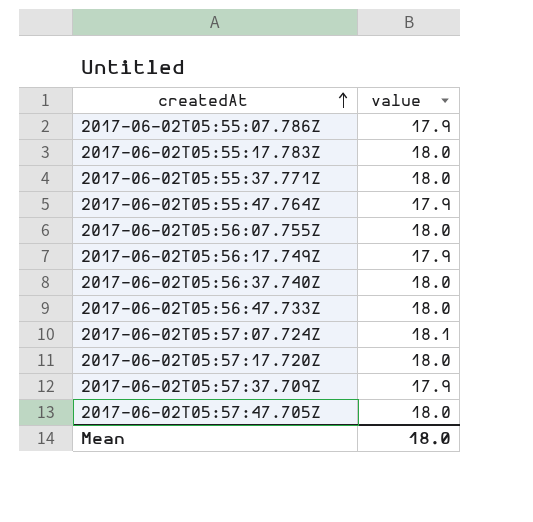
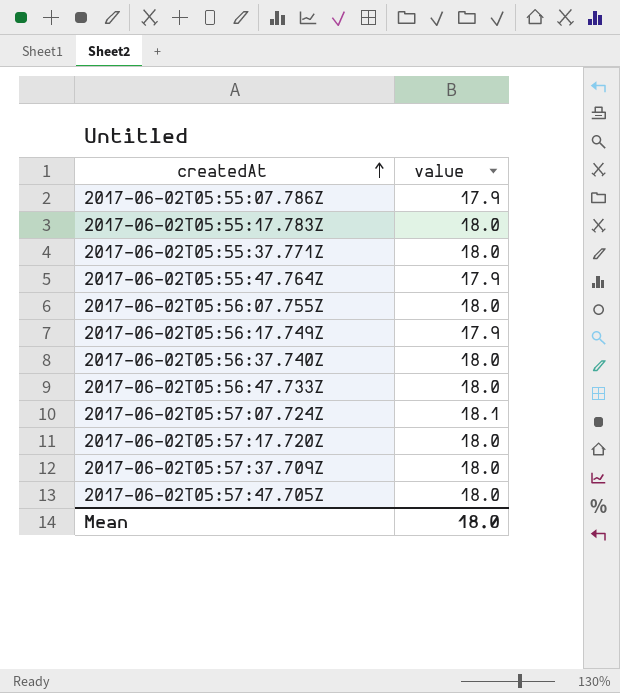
2017-06-02T05:57:37.709Z | value: 17.9 -> 18.0

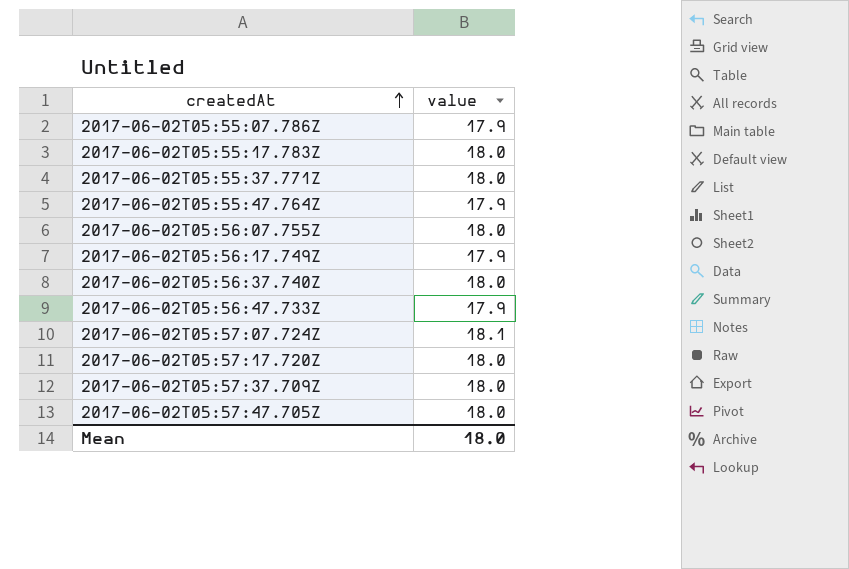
2017-06-02T05:56:47.733Z | value: 18.0 -> 17.9

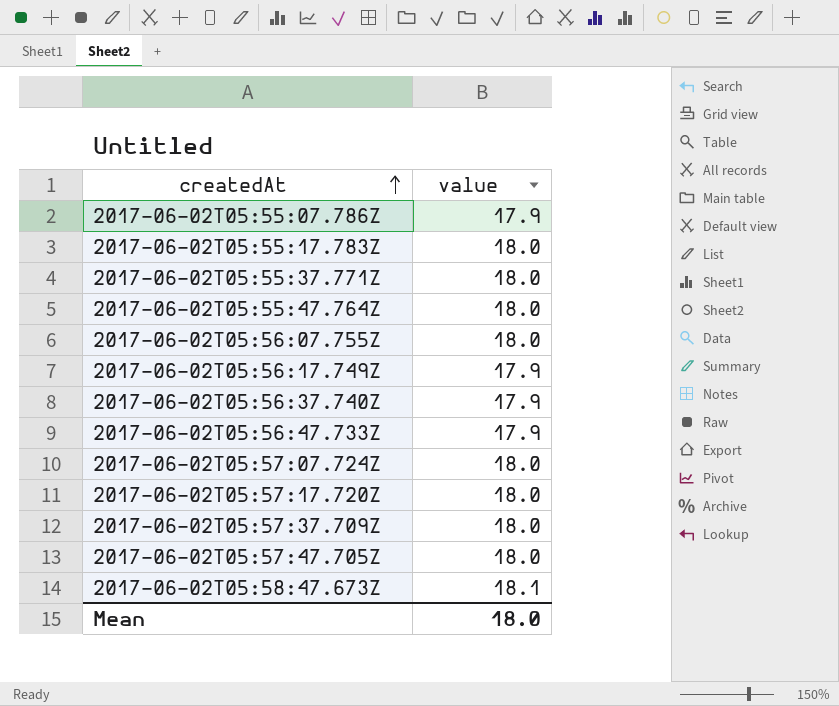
2017-06-02T05:55:47.764Z | value: 17.9 -> 18.0
2017-06-02T05:56:37.740Z | value: 18.0 -> 17.9
2017-06-02T05:57:07.724Z | value: 18.1 -> 18.0
row 2017-06-02T05:58:47.673Z: none -> 18.1

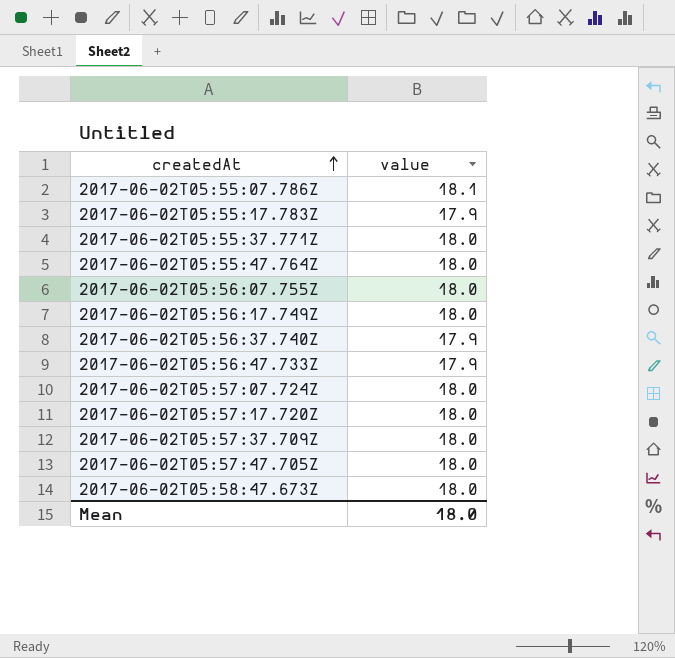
2017-06-02T05:55:07.786Z | value: 17.9 -> 18.1
2017-06-02T05:55:17.783Z | value: 18.0 -> 17.9
2017-06-02T05:56:17.749Z | value: 17.9 -> 18.0
2017-06-02T05:58:47.673Z | value: 18.1 -> 18.0

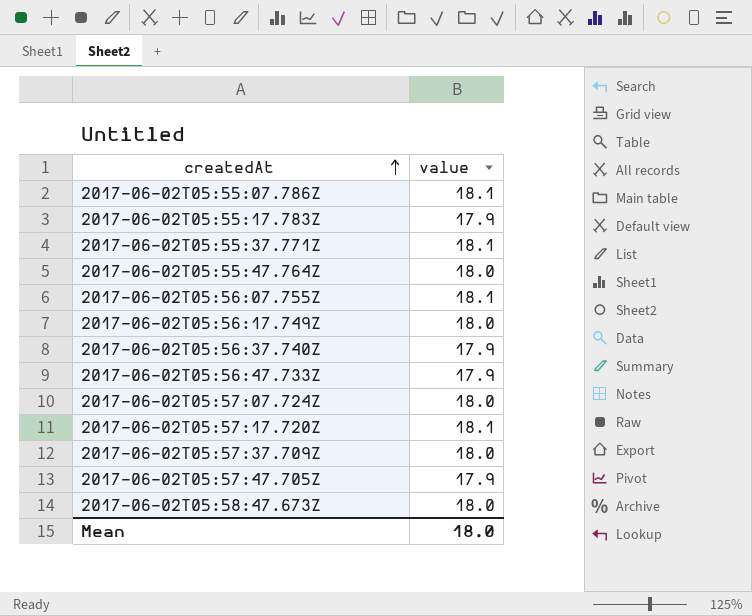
2017-06-02T05:55:37.771Z | value: 18.0 -> 18.1
2017-06-02T05:56:07.755Z | value: 18.0 -> 18.1
2017-06-02T05:57:17.720Z | value: 18.0 -> 18.1
2017-06-02T05:57:47.705Z | value: 18.0 -> 17.9

